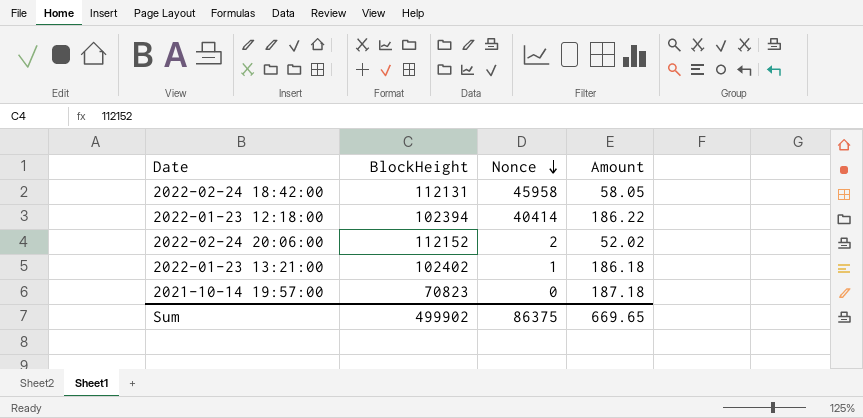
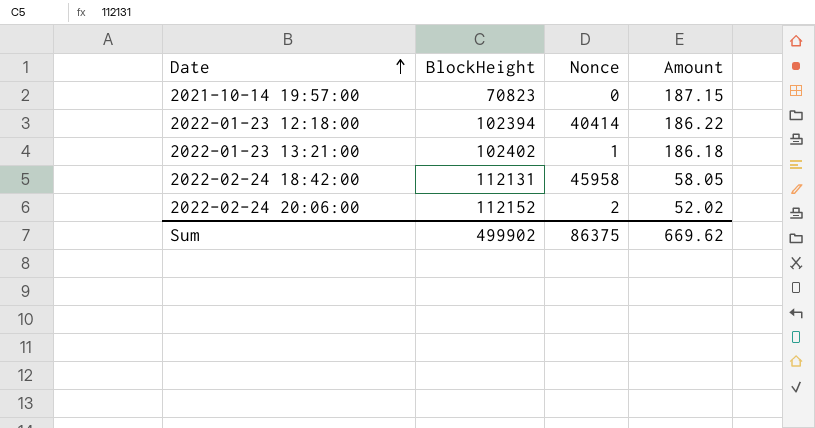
row order: Nonce descending -> Date ascending
2021-10-14 19:57:00 | Amount: 187.18 -> 187.15
Sum | Amount: 669.65 -> 669.62

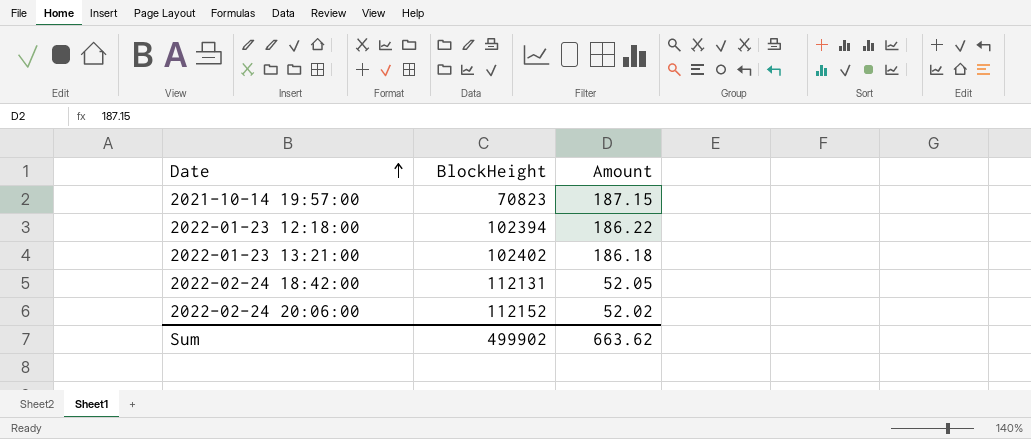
column Nonce | position: 3 -> none
2022-02-24 18:42:00 | Amount: 58.05 -> 52.05
Sum | Amount: 669.62 -> 663.62

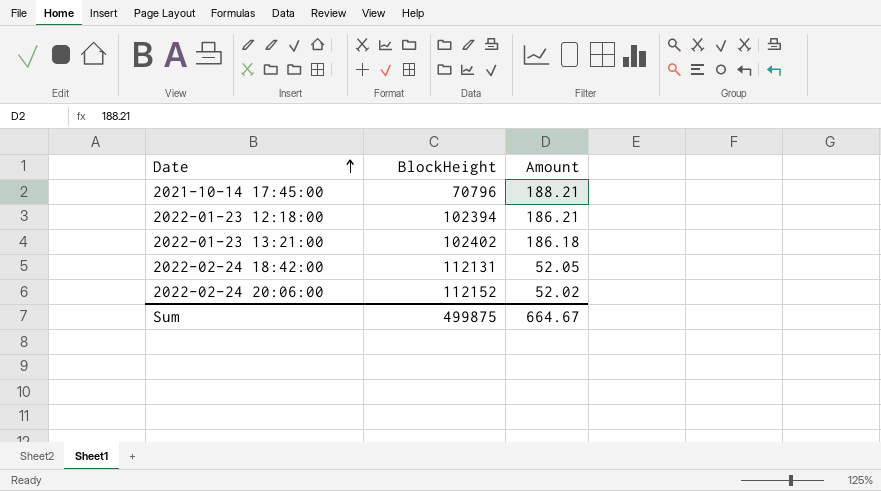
row 2021-10-14 19:57:00: 70823 | 187.15 -> none
row 2021-10-14 17:45:00: none -> 70796 | 188.21
2022-01-23 12:18:00 | Amount: 186.22 -> 186.21
Sum | BlockHeight: 499902 -> 499875
Sum | Amount: 663.62 -> 664.67

